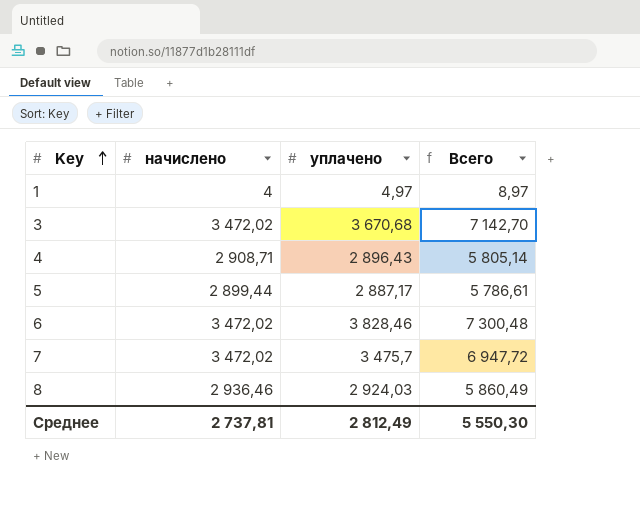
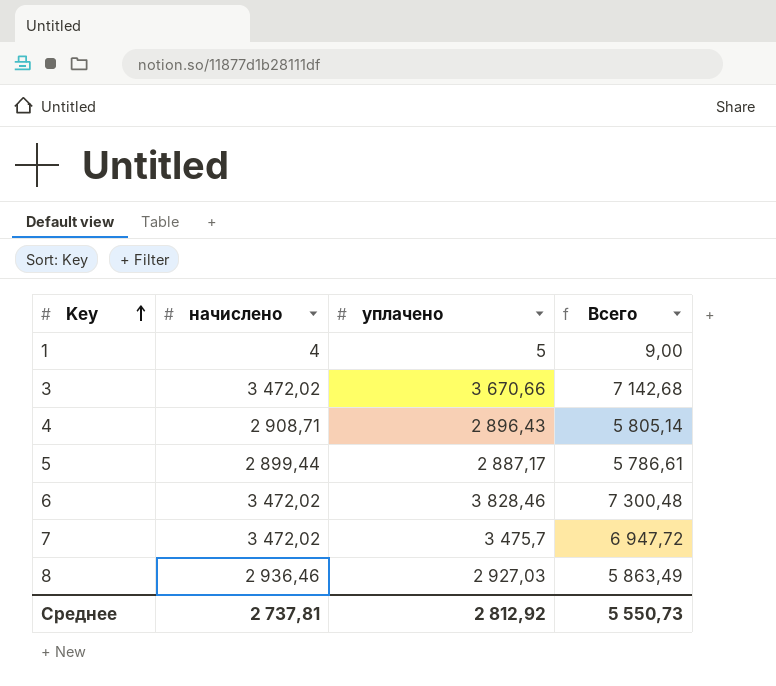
1 | уплачено: 4,97 -> 5
1 | Всего: 8,97 -> 9,00
3 | уплачено: 3 670,68 -> 3 670,66
3 | Всего: 7 142,70 -> 7 142,68
8 | уплачено: 2 924,03 -> 2 927,03
8 | Всего: 5 860,49 -> 5 863,49
Среднее | уплачено: 2 812,49 -> 2 812,92
Среднее | Всего: 5 550,30 -> 5 550,73

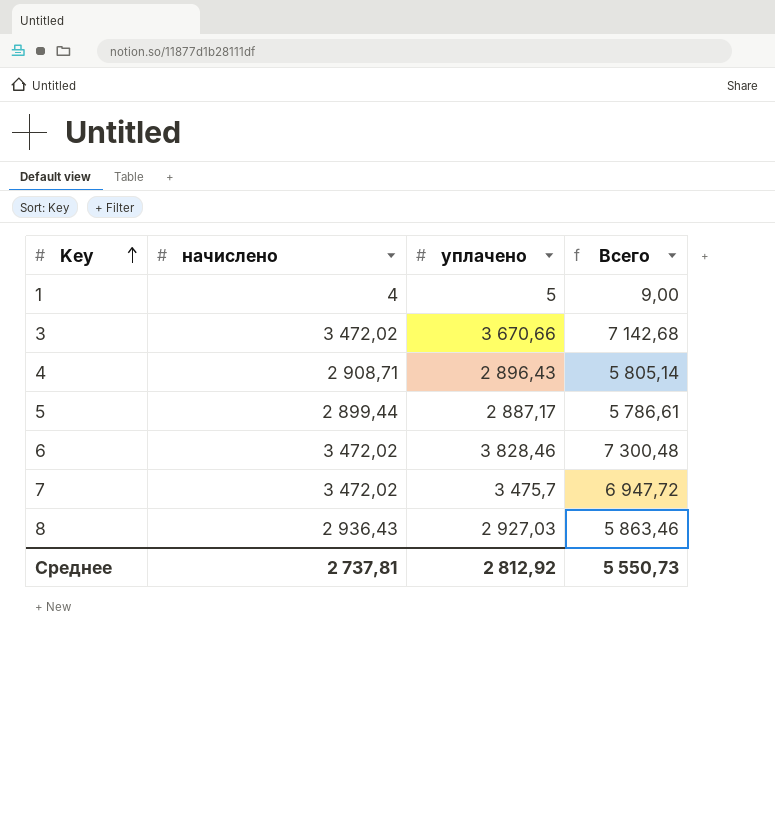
8 | начислено: 2 936,46 -> 2 936,43
8 | Всего: 5 863,49 -> 5 863,46

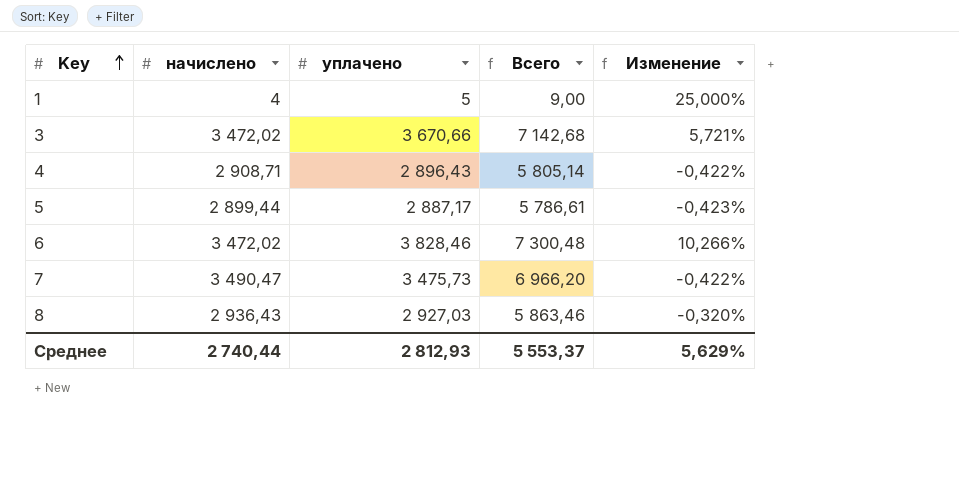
column Изменение | formula: none -> ([уплачено] - [начислено]) / [начислено]
7 | начислено: 3 472,02 -> 3 490,47
7 | уплачено: 3 475,7 -> 3 475,73
7 | Всего: 6 947,72 -> 6 966,20
Среднее | начислено: 2 737,81 -> 2 740,44
Среднее | уплачено: 2 812,92 -> 2 812,93
Среднее | Всего: 5 550,73 -> 5 553,37

